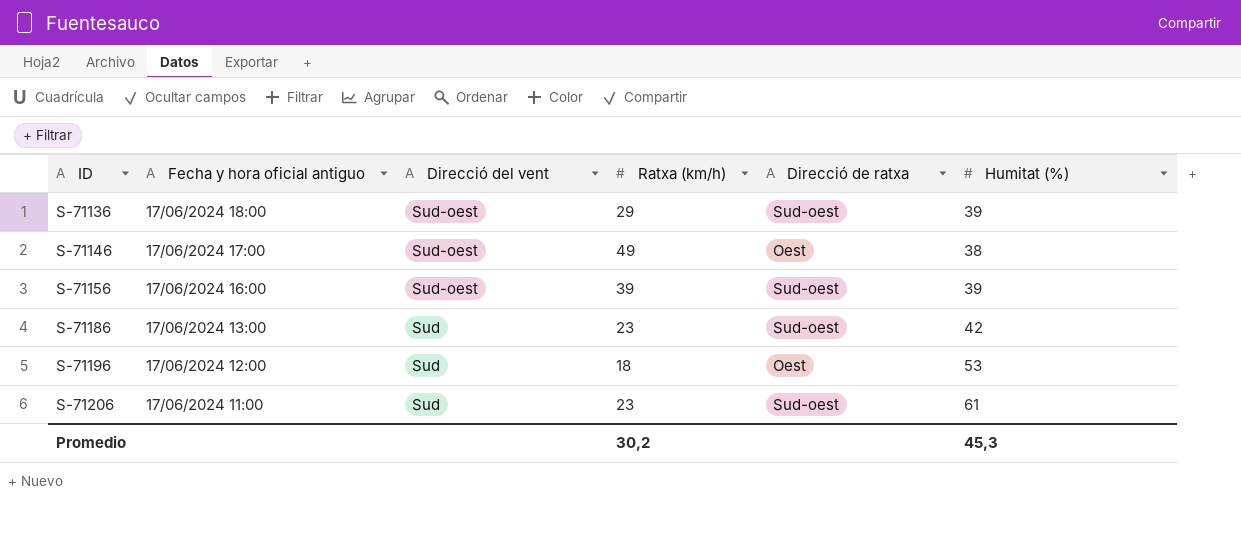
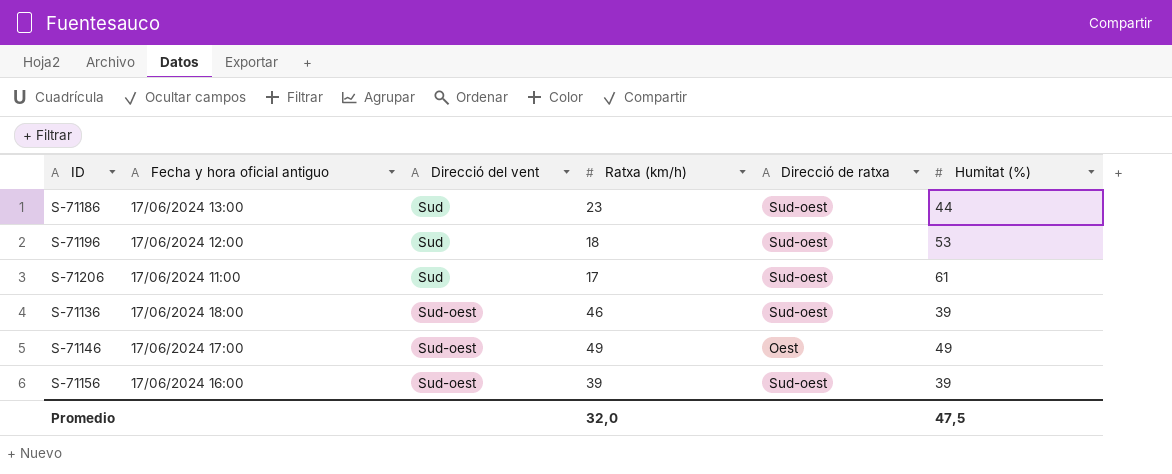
row order: ID ascending -> Direcció del vent ascending
S-71186 | Humitat (%): 42 -> 44
S-71196 | Direcció de ratxa: Oest -> Sud-oest
S-71206 | Ratxa (km/h): 23 -> 17
S-71136 | Ratxa (km/h): 29 -> 46
S-71146 | Humitat (%): 38 -> 49
Promedio | Ratxa (km/h): 30,2 -> 32,0
Promedio | Humitat (%): 45,3 -> 47,5

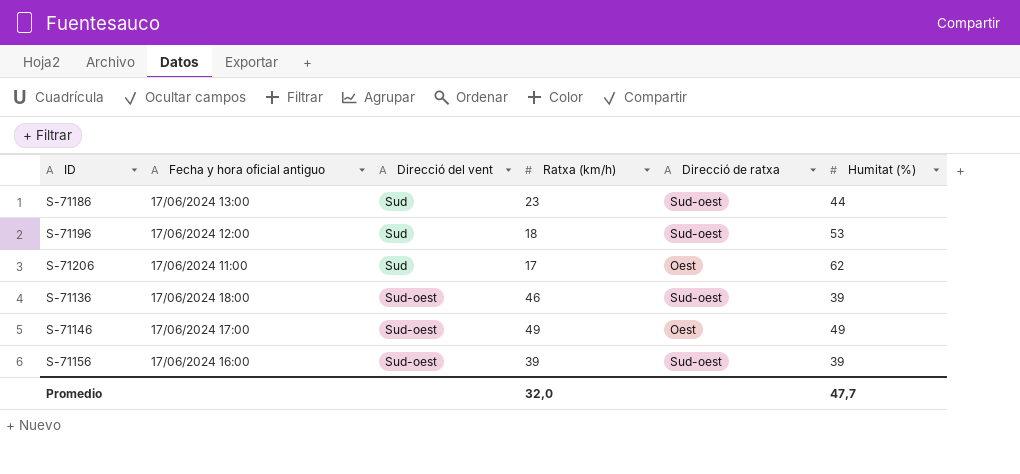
S-71206 | Direcció de ratxa: Sud-oest -> Oest
S-71206 | Humitat (%): 61 -> 62
Promedio | Humitat (%): 47,5 -> 47,7

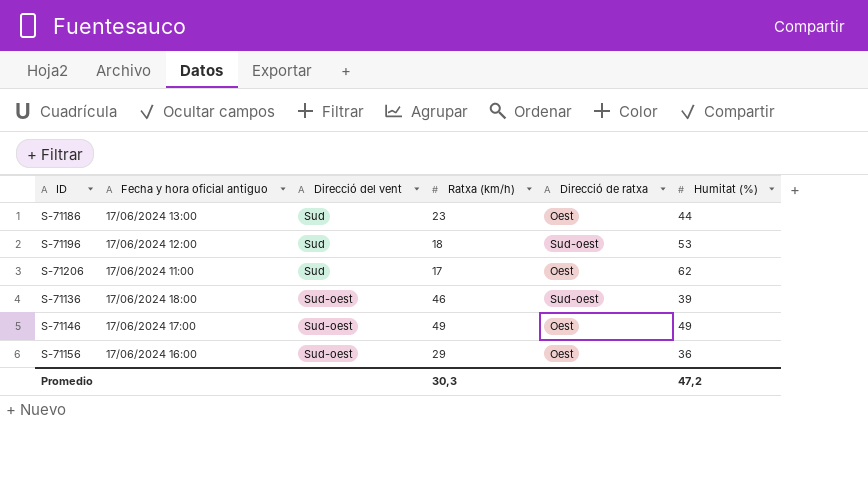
S-71186 | Direcció de ratxa: Sud-oest -> Oest
S-71156 | Ratxa (km/h): 39 -> 29
S-71156 | Direcció de ratxa: Sud-oest -> Oest
S-71156 | Humitat (%): 39 -> 36
Promedio | Ratxa (km/h): 32,0 -> 30,3
Promedio | Humitat (%): 47,7 -> 47,2

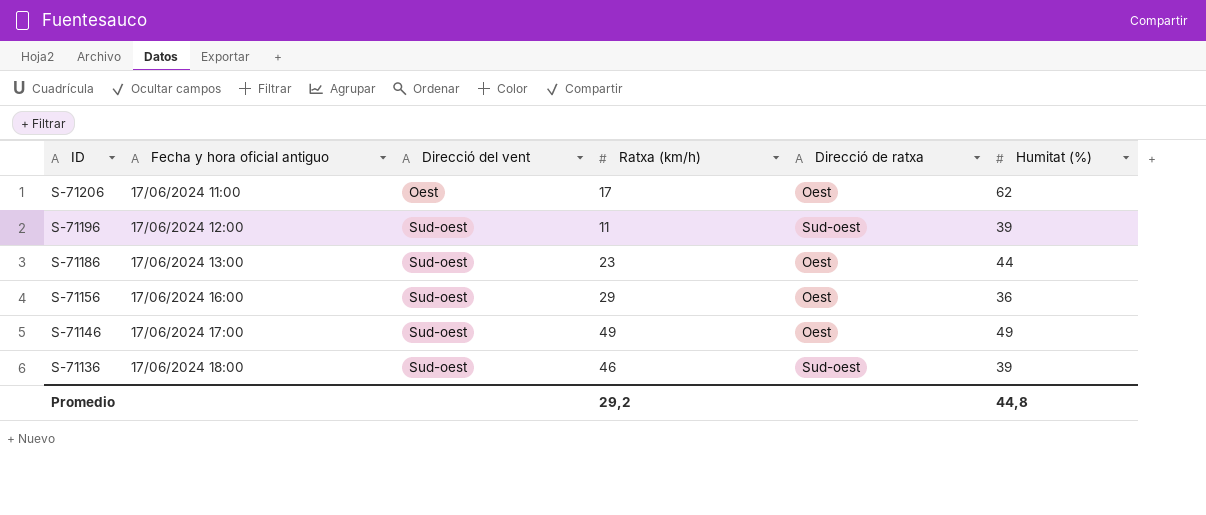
row order: Direcció del vent ascending -> ID descending
S-71206 | Direcció del vent: Sud -> Oest
S-71196 | Direcció del vent: Sud -> Sud-oest
S-71196 | Ratxa (km/h): 18 -> 11
S-71196 | Humitat (%): 53 -> 39
S-71186 | Direcció del vent: Sud -> Sud-oest
Promedio | Ratxa (km/h): 30,3 -> 29,2
Promedio | Humitat (%): 47,2 -> 44,8

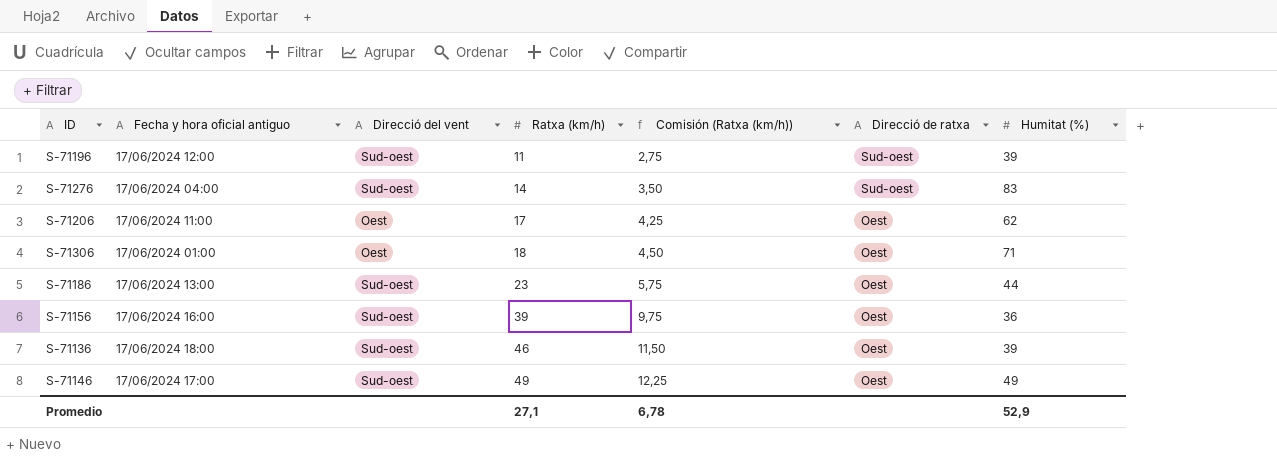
row order: ID descending -> Ratxa (km/h) ascending
column Comisión (Ratxa (km/h)) | formula: none -> [Ratxa (km/h)] * 0,25
row S-71276: none -> 17/06/2024 04:00 | Sud-oest | 14 | 3,50 | Sud-oest | 83
row S-71306: none -> 17/06/2024 01:00 | Oest | 18 | 4,50 | Oest | 71
S-71156 | Ratxa (km/h): 29 -> 39
S-71136 | Direcció de ratxa: Sud-oest -> Oest
Promedio | Ratxa (km/h): 29,2 -> 27,1
Promedio | Humitat (%): 44,8 -> 52,9

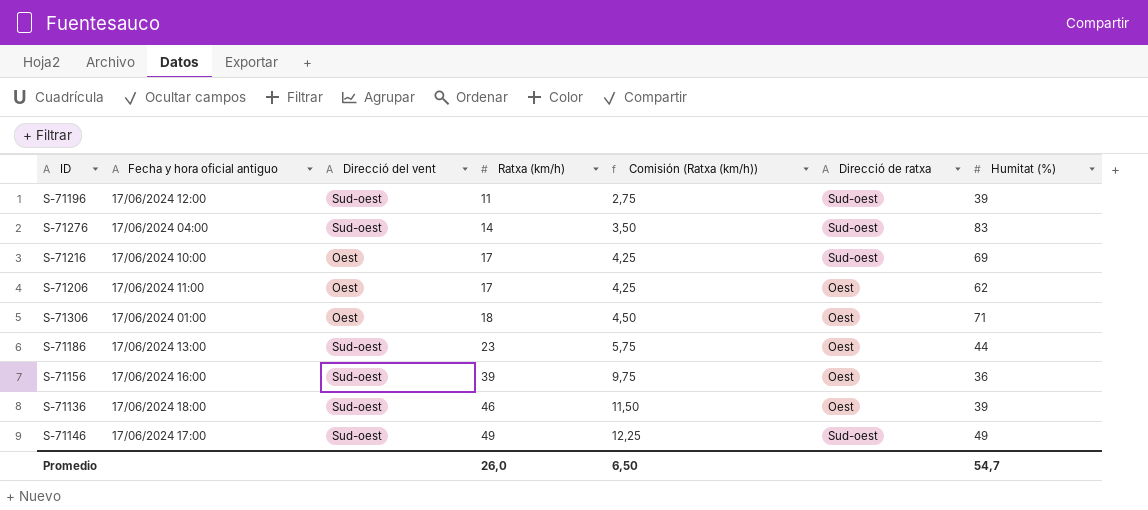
row S-71216: none -> 17/06/2024 10:00 | Oest | 17 | 4,25 | Sud-oest | 69
S-71146 | Direcció de ratxa: Oest -> Sud-oest
Promedio | Ratxa (km/h): 27,1 -> 26,0
Promedio | Comisión (Ratxa (km/h)): 6,78 -> 6,50
Promedio | Humitat (%): 52,9 -> 54,7

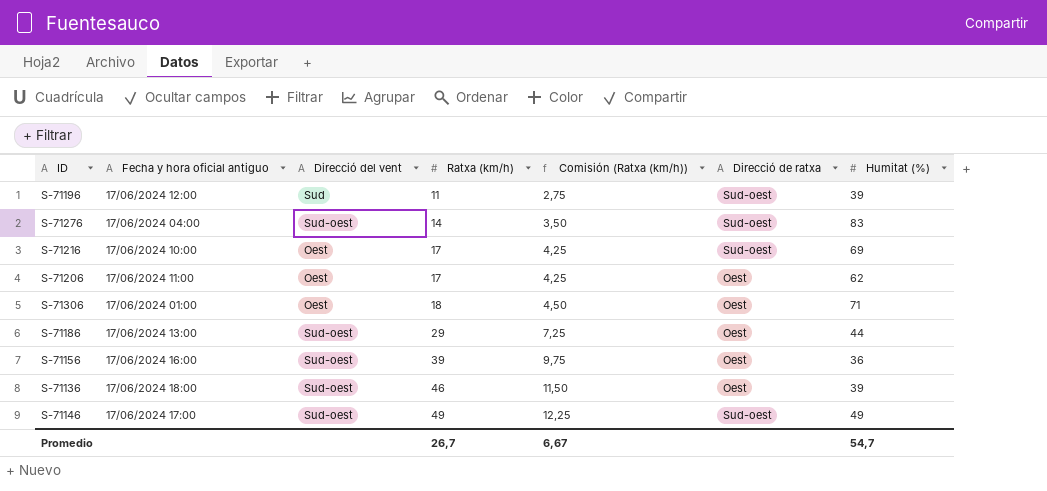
S-71196 | Direcció del vent: Sud-oest -> Sud
S-71186 | Ratxa (km/h): 23 -> 29
S-71186 | Comisión (Ratxa (km/h)): 5,75 -> 7,25
Promedio | Ratxa (km/h): 26,0 -> 26,7
Promedio | Comisión (Ratxa (km/h)): 6,50 -> 6,67

